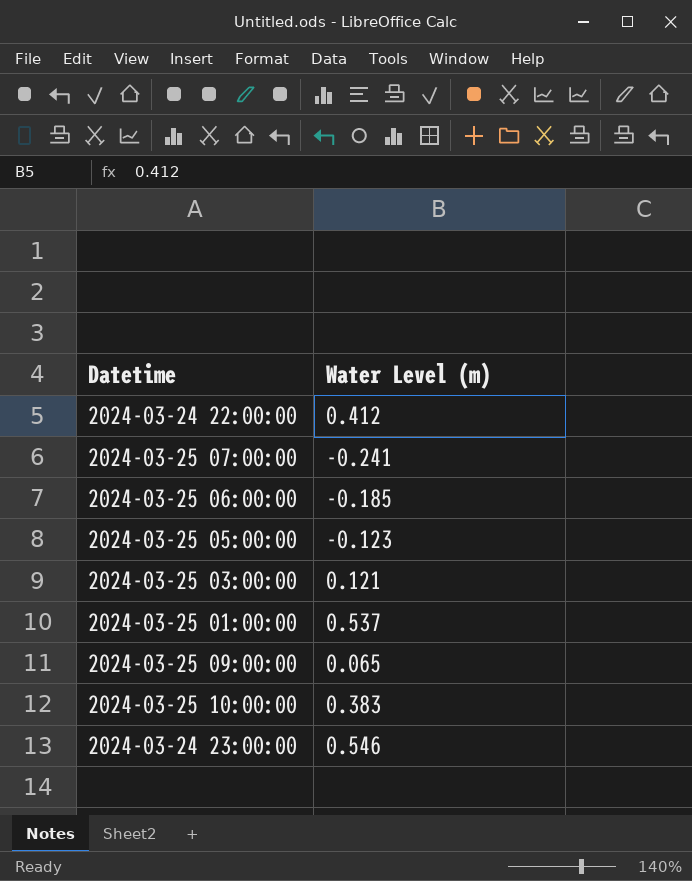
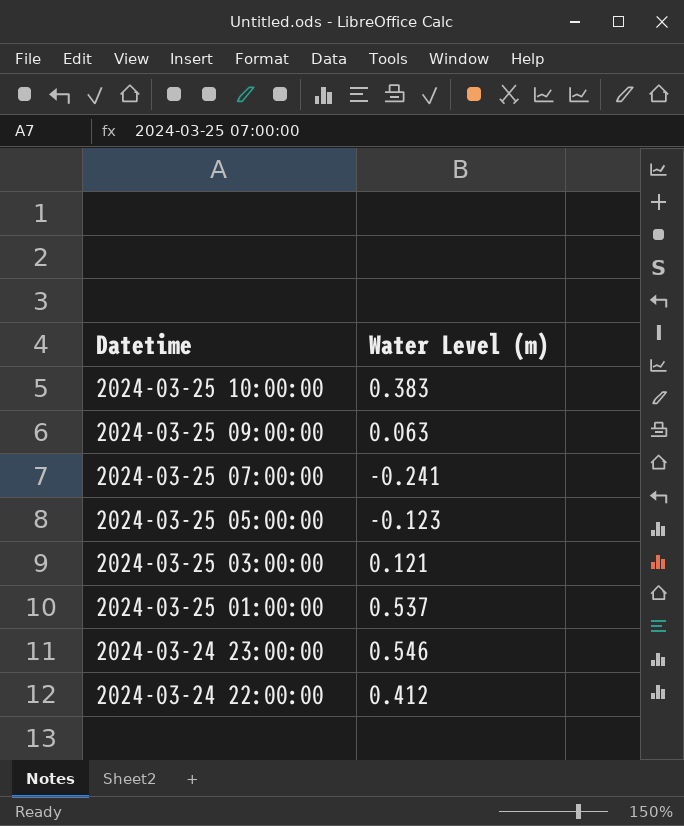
row order: none -> Datetime descending
row 2024-03-25 06:00:00: -0.185 -> none
2024-03-25 09:00:00 | Water Level (m): 0.065 -> 0.063

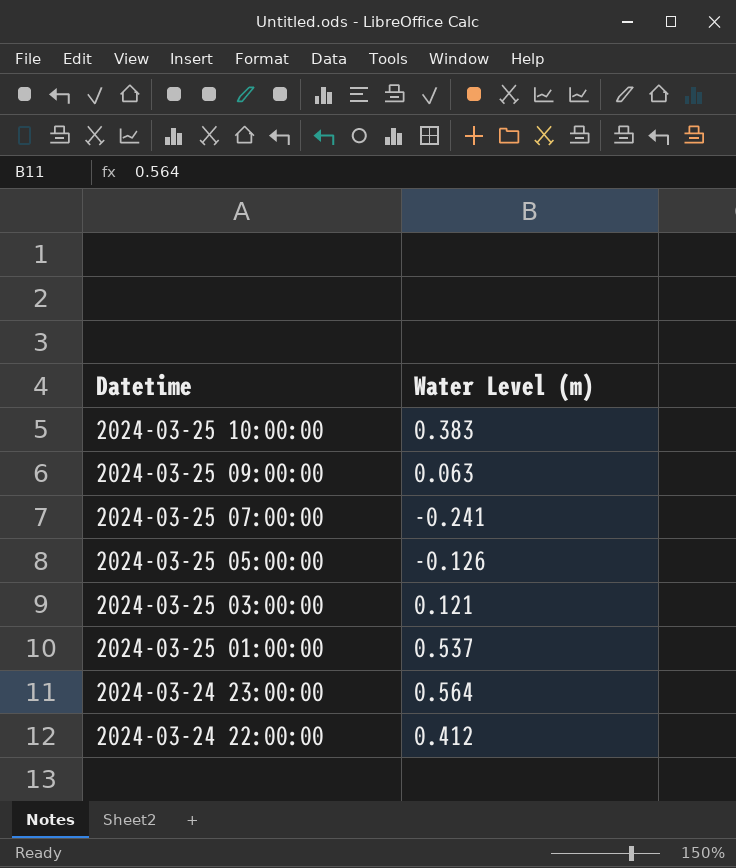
2024-03-25 05:00:00 | Water Level (m): -0.123 -> -0.126
2024-03-24 23:00:00 | Water Level (m): 0.546 -> 0.564

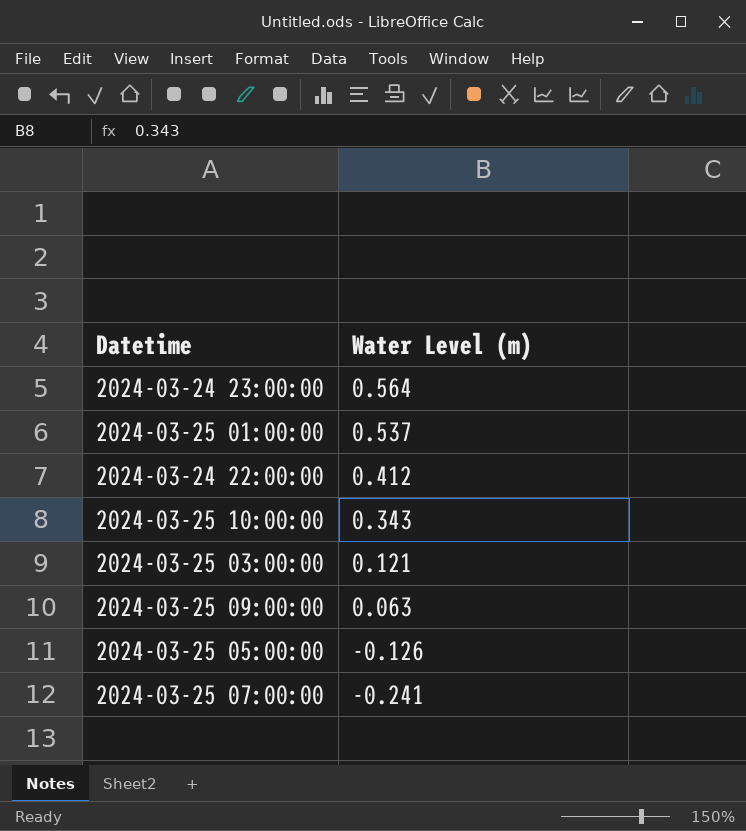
row order: Datetime descending -> Water Level (m) descending
2024-03-25 10:00:00 | Water Level (m): 0.383 -> 0.343

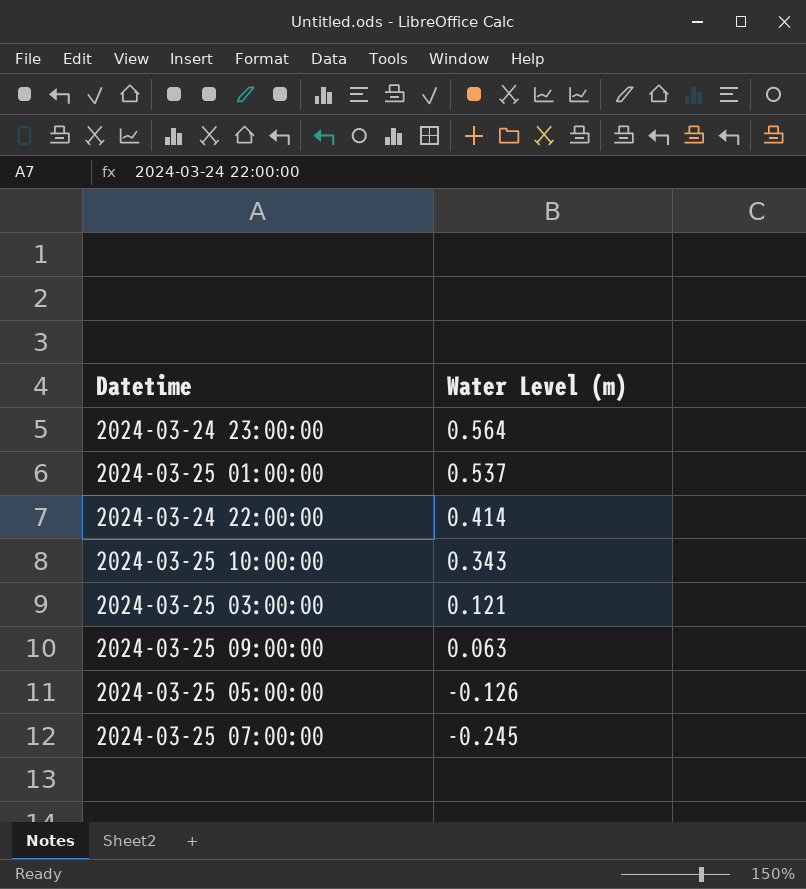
2024-03-24 22:00:00 | Water Level (m): 0.412 -> 0.414
2024-03-25 07:00:00 | Water Level (m): -0.241 -> -0.245

